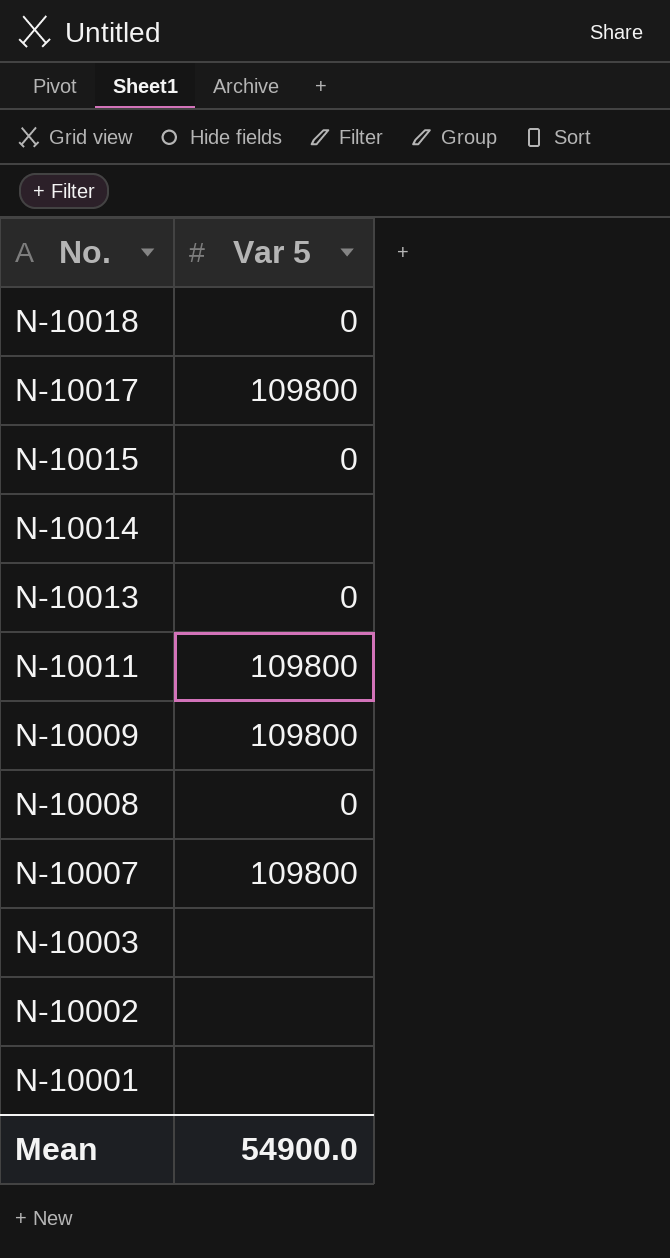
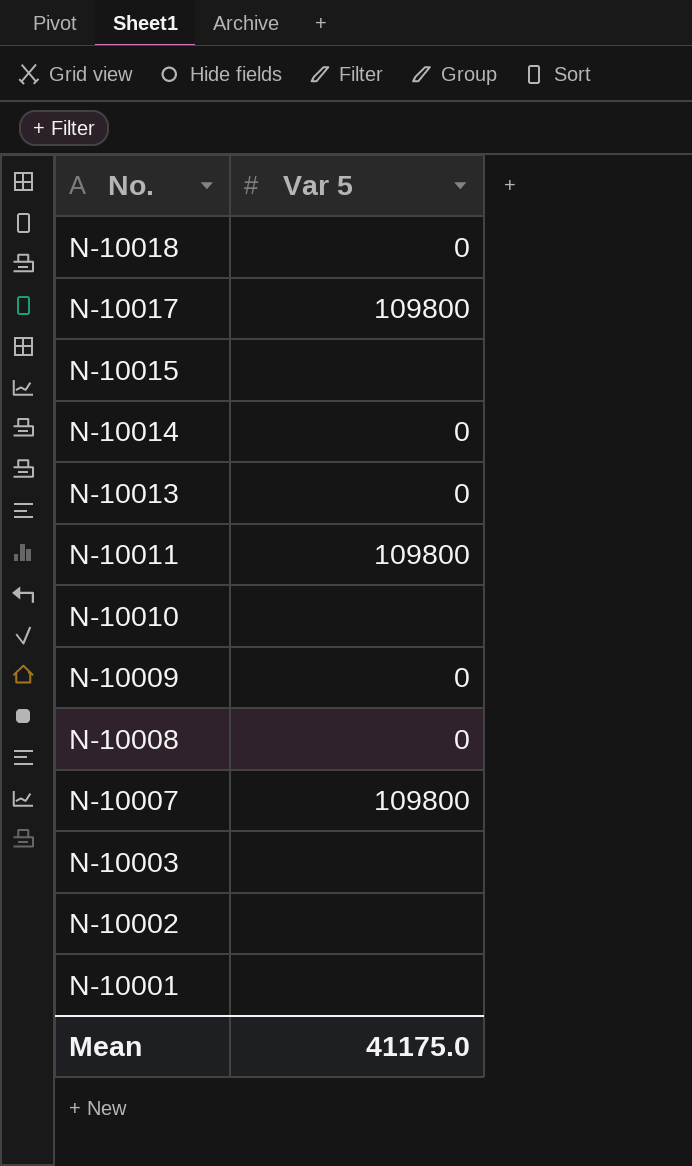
N-10015 | Var 5: 0 -> none
N-10014 | Var 5: none -> 0
row N-10010: none -> none
N-10009 | Var 5: 109800 -> 0
Mean | Var 5: 54900.0 -> 41175.0

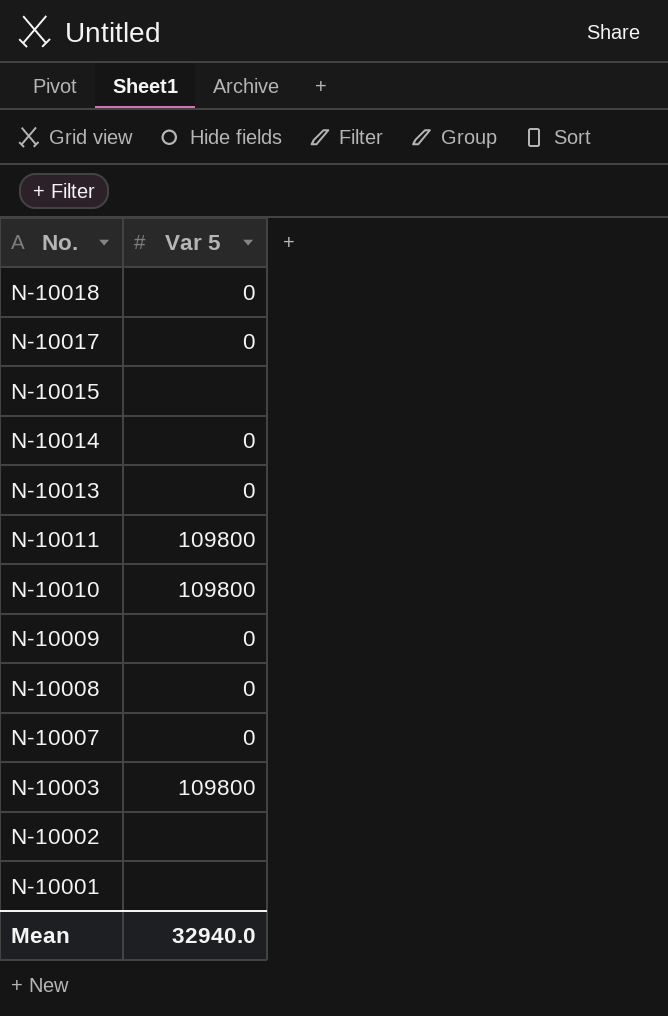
N-10017 | Var 5: 109800 -> 0
N-10010 | Var 5: none -> 109800
N-10007 | Var 5: 109800 -> 0
N-10003 | Var 5: none -> 109800
Mean | Var 5: 41175.0 -> 32940.0

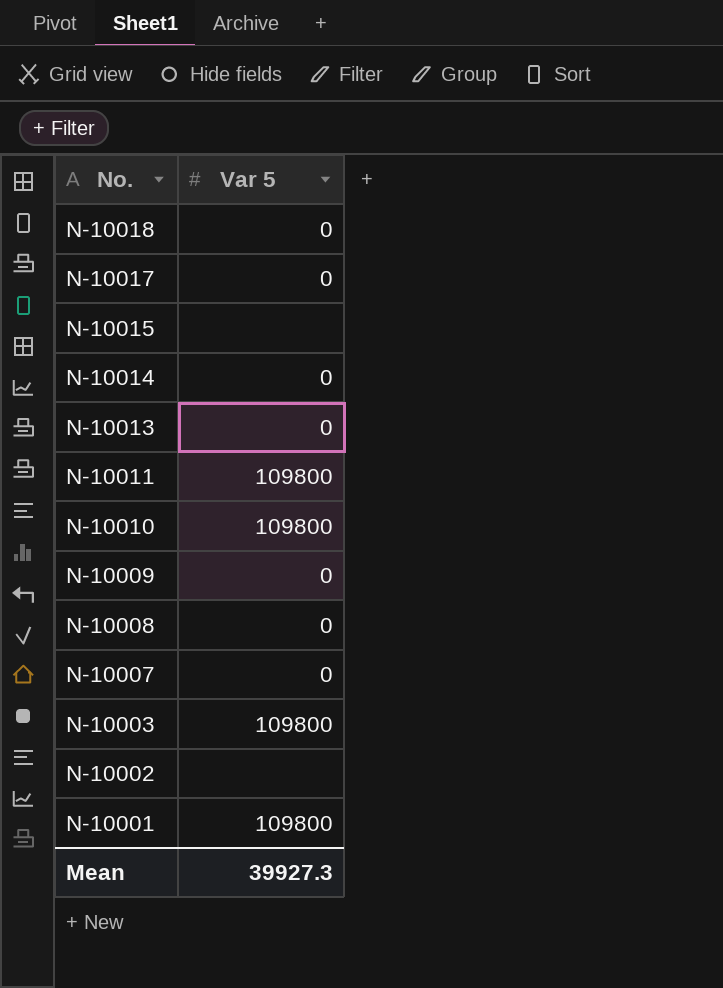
N-10001 | Var 5: none -> 109800
Mean | Var 5: 32940.0 -> 39927.3

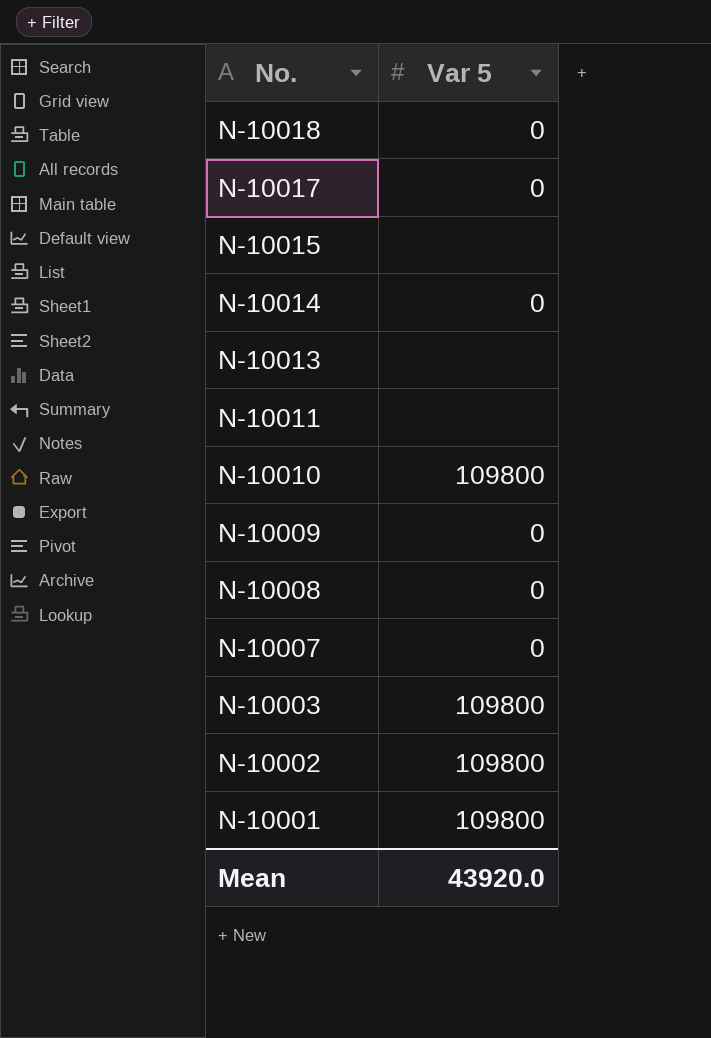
N-10013 | Var 5: 0 -> none
N-10011 | Var 5: 109800 -> none
N-10002 | Var 5: none -> 109800
Mean | Var 5: 39927.3 -> 43920.0

